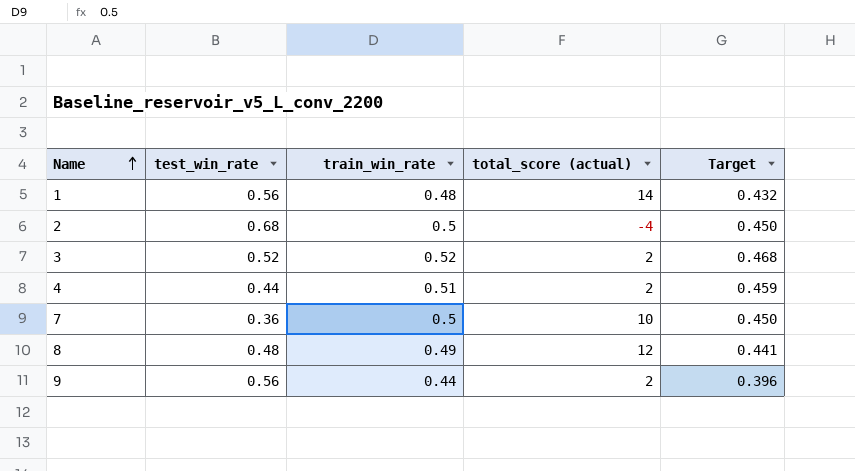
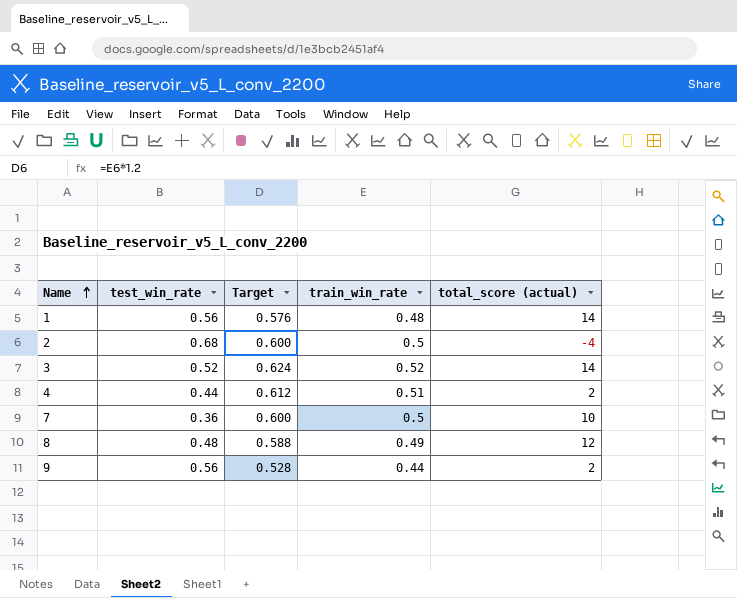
column Target | formula: [train_win_rate] * 0.9 -> [train_win_rate] * 1.2
column Target | position: 5 -> 3
3 | total_score (actual): 2 -> 14

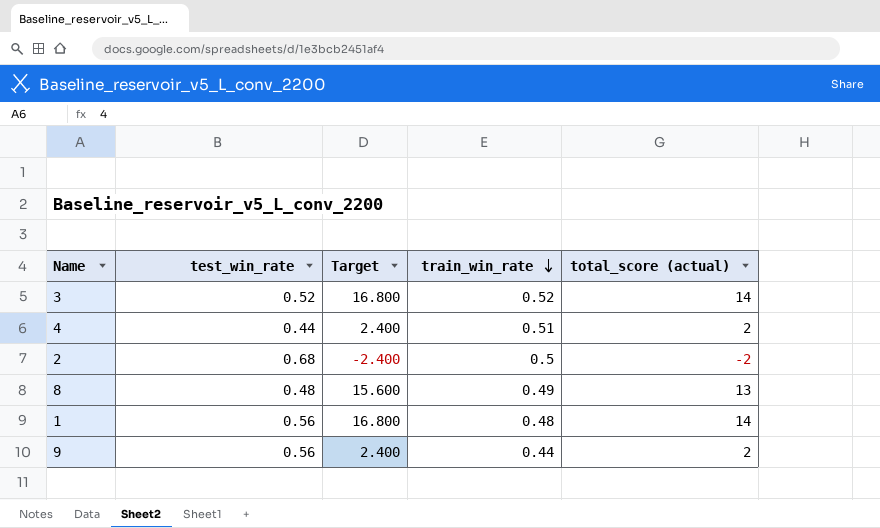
row order: Name ascending -> train_win_rate descending
column Target | formula: [train_win_rate] * 1.2 -> [total_score (actual)] * 1.2
row 7: 0.36 | 0.600 | 0.5 | 10 -> none
2 | total_score (actual): -4 -> -2
8 | total_score (actual): 12 -> 13

